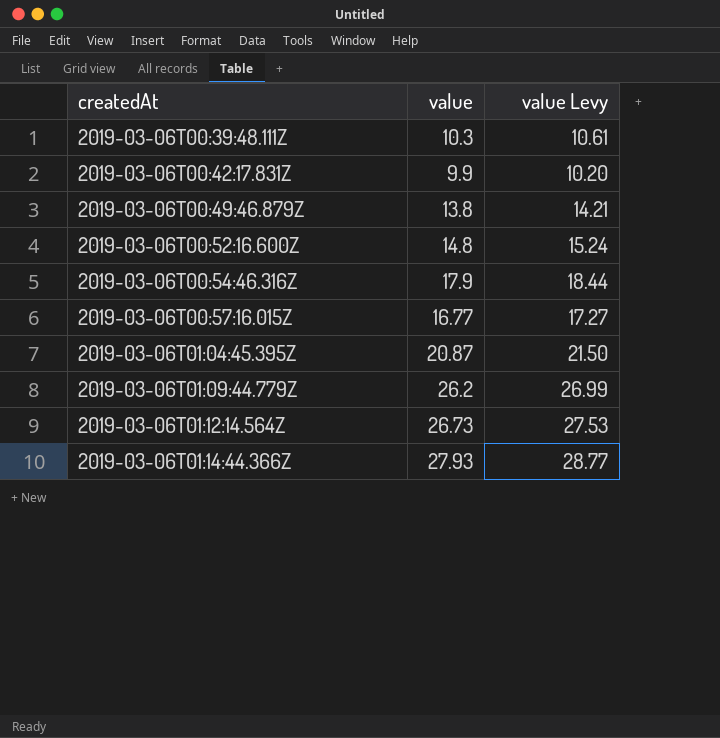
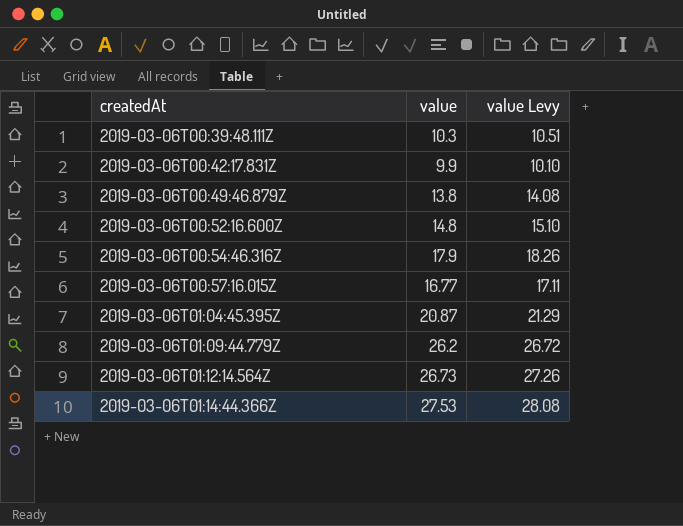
column value Levy | formula: [value] * 1.03 -> [value] * 1.02
2019-03-06T01:14:44.366Z | value: 27.93 -> 27.53

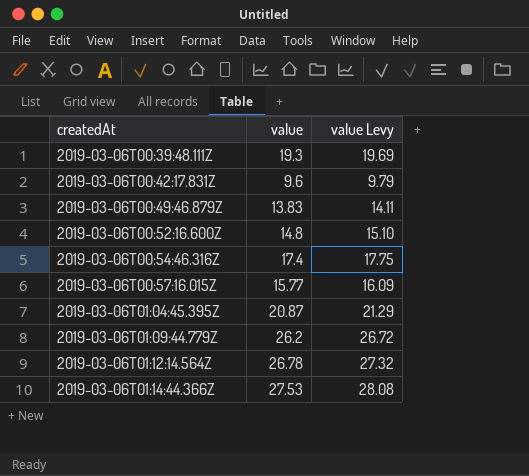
2019-03-06T00:39:48.111Z | value: 10.3 -> 19.3
2019-03-06T00:39:48.111Z | value Levy: 10.51 -> 19.69
2019-03-06T00:42:17.831Z | value: 9.9 -> 9.6
2019-03-06T00:42:17.831Z | value Levy: 10.10 -> 9.79
2019-03-06T00:49:46.879Z | value: 13.8 -> 13.83
2019-03-06T00:49:46.879Z | value Levy: 14.08 -> 14.11
2019-03-06T00:54:46.316Z | value: 17.9 -> 17.4
2019-03-06T00:54:46.316Z | value Levy: 18.26 -> 17.75
2019-03-06T00:57:16.015Z | value: 16.77 -> 15.77
2019-03-06T00:57:16.015Z | value Levy: 17.11 -> 16.09
2019-03-06T01:12:14.564Z | value: 26.73 -> 26.78
2019-03-06T01:12:14.564Z | value Levy: 27.26 -> 27.32

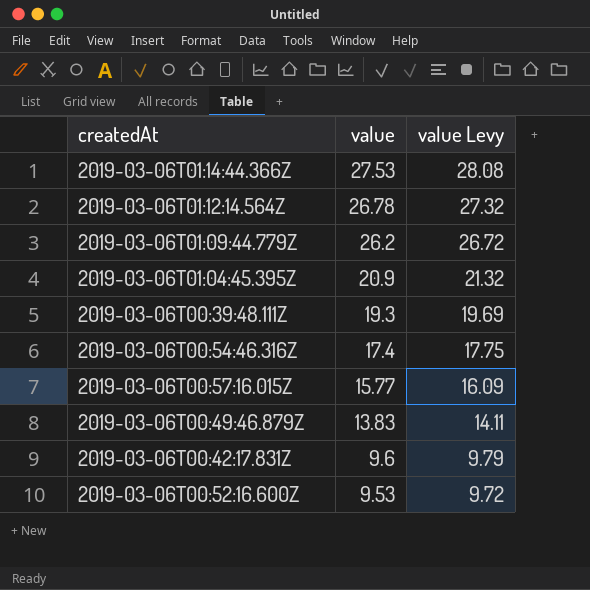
row order: createdAt ascending -> value descending
2019-03-06T01:04:45.395Z | value: 20.87 -> 20.9
2019-03-06T01:04:45.395Z | value Levy: 21.29 -> 21.32
2019-03-06T00:52:16.600Z | value: 14.8 -> 9.53
2019-03-06T00:52:16.600Z | value Levy: 15.10 -> 9.72

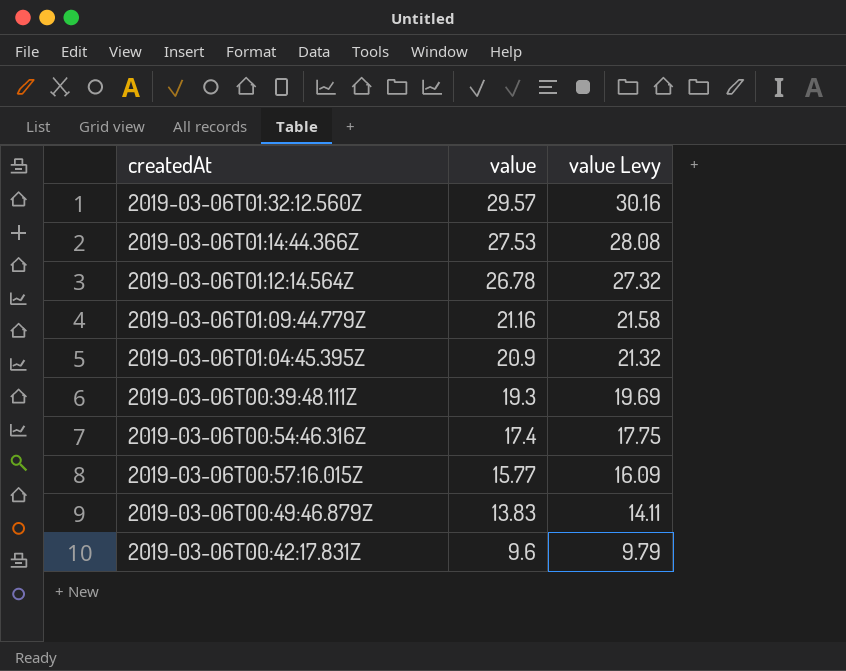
row 2019-03-06T00:52:16.600Z: 9.53 | 9.72 -> none
row 2019-03-06T01:32:12.560Z: none -> 29.57 | 30.16
2019-03-06T01:09:44.779Z | value: 26.2 -> 21.16
2019-03-06T01:09:44.779Z | value Levy: 26.72 -> 21.58

